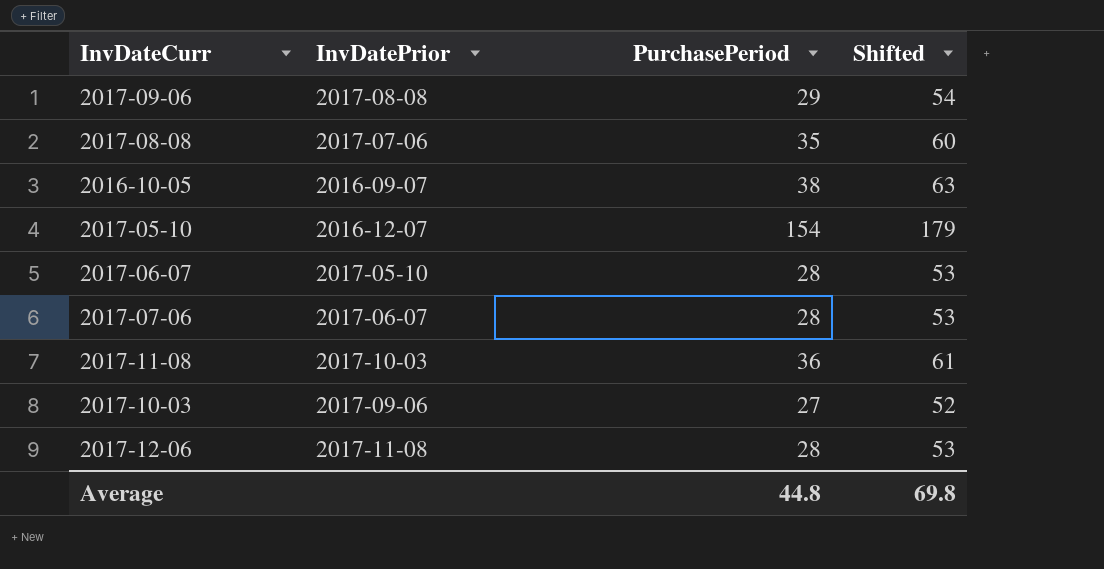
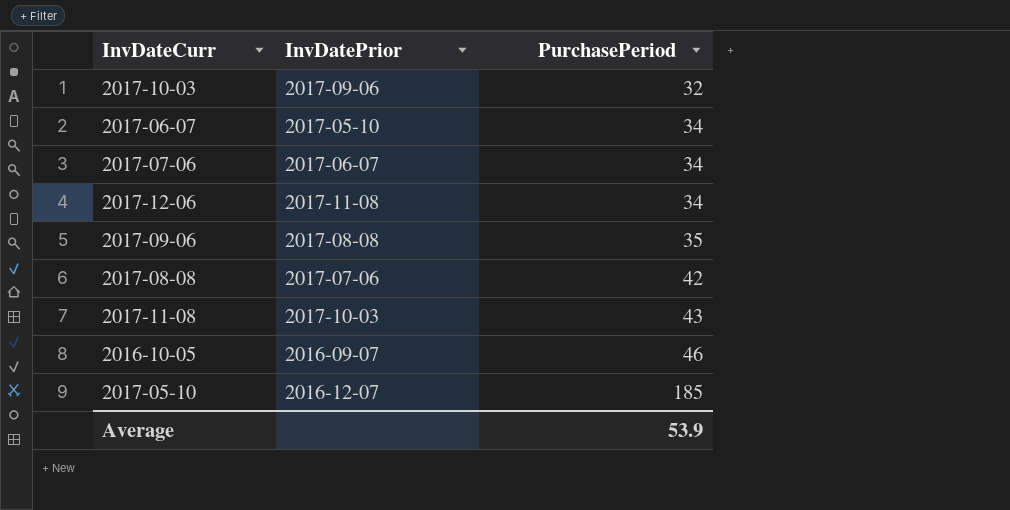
row order: none -> PurchasePeriod ascending
column Shifted | formula: [PurchasePeriod] + 25 -> none
2017-10-03 | PurchasePeriod: 27 -> 32
2017-06-07 | PurchasePeriod: 28 -> 34
2017-07-06 | PurchasePeriod: 28 -> 34
2017-12-06 | PurchasePeriod: 28 -> 34
2017-09-06 | PurchasePeriod: 29 -> 35
2017-08-08 | PurchasePeriod: 35 -> 42
2017-11-08 | PurchasePeriod: 36 -> 43
2016-10-05 | PurchasePeriod: 38 -> 46
2017-05-10 | PurchasePeriod: 154 -> 185
Average | PurchasePeriod: 44.8 -> 53.9

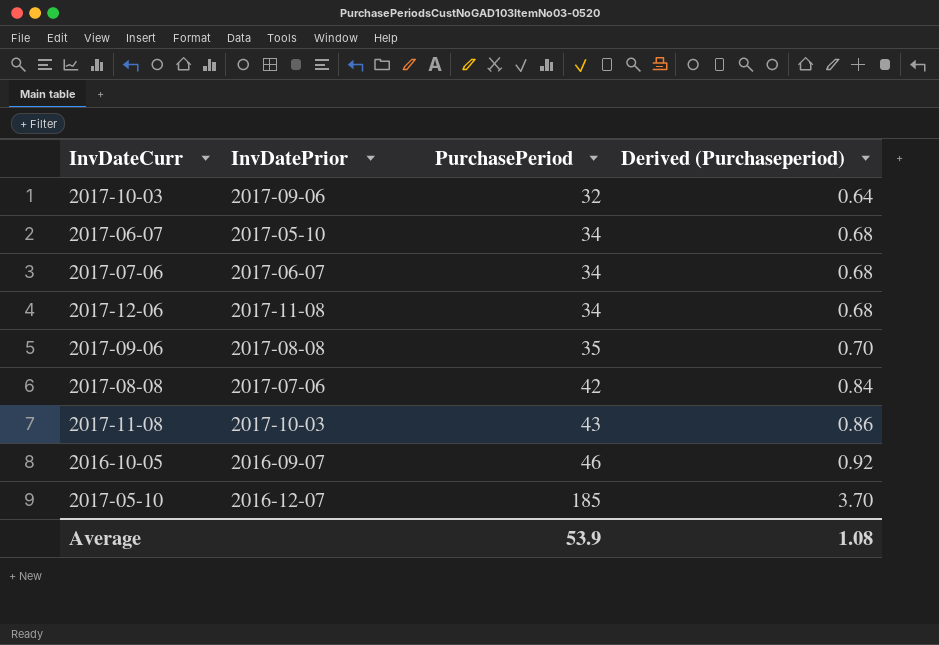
column Derived (Purchaseperiod) | formula: none -> [PurchasePeriod] * 0.02

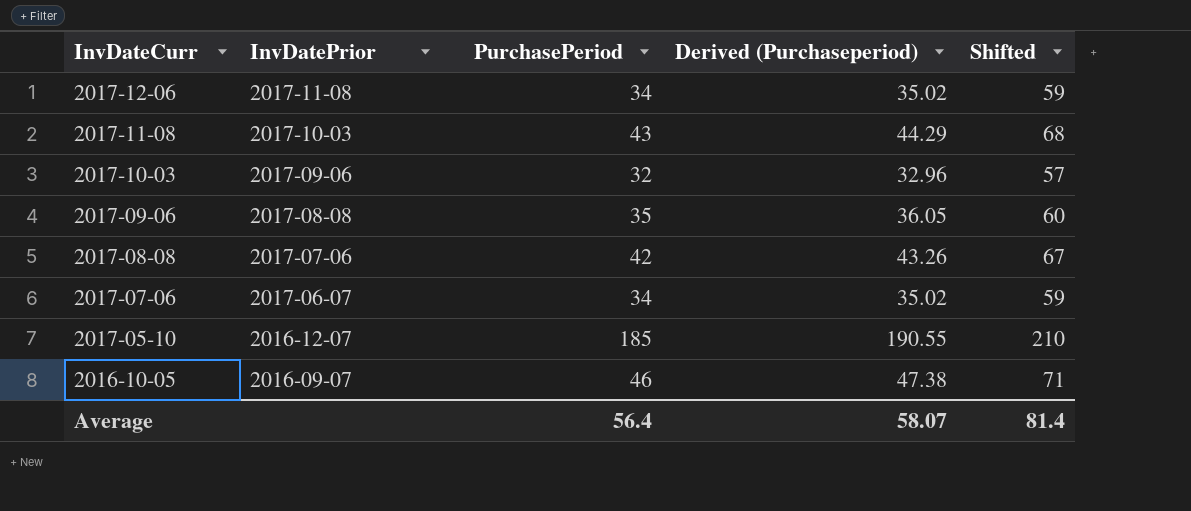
row order: PurchasePeriod ascending -> InvDateCurr descending
column Derived (Purchaseperiod) | formula: [PurchasePeriod] * 0.02 -> [PurchasePeriod] * 1.03
column Shifted | formula: none -> [PurchasePeriod] + 25
row 2017-06-07: 2017-05-10 | 34 | 0.68 -> none
Average | PurchasePeriod: 53.9 -> 56.4
Average | Derived (Purchaseperiod): 1.08 -> 58.07

